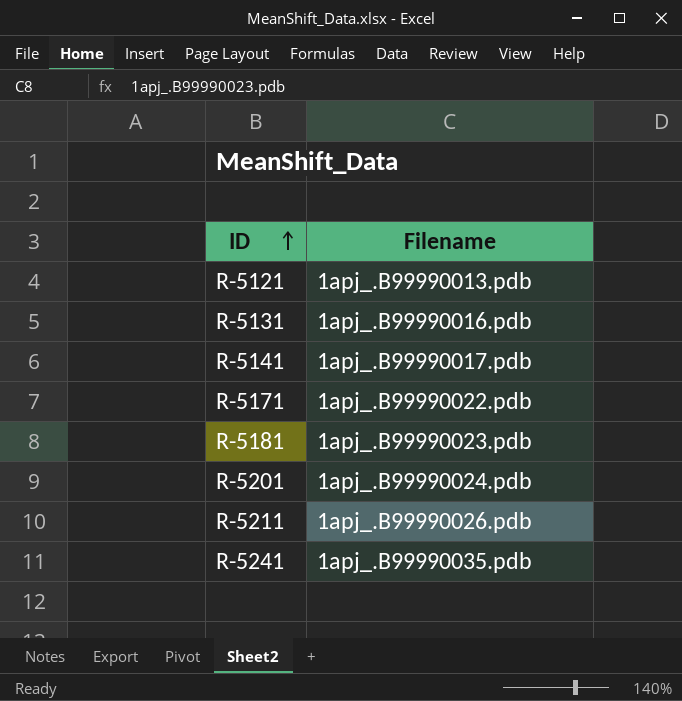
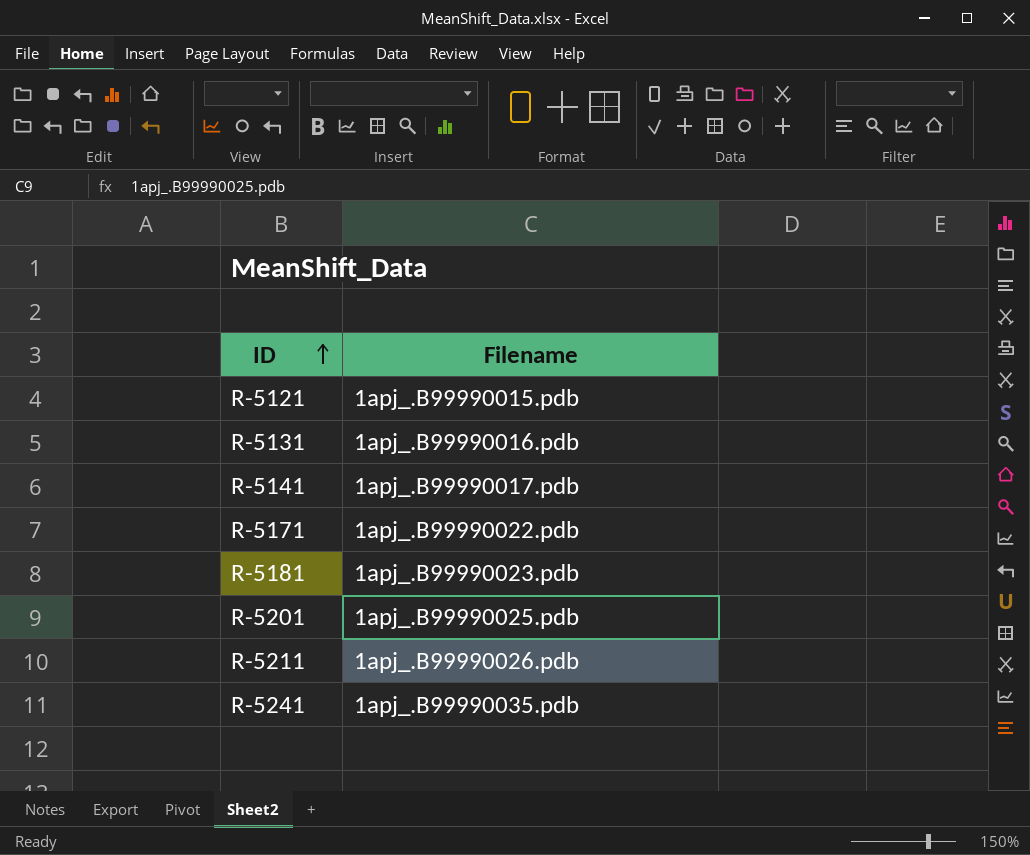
R-5121 | Filename: 1apj_.B99990013.pdb -> 1apj_.B99990015.pdb
R-5201 | Filename: 1apj_.B99990024.pdb -> 1apj_.B99990025.pdb

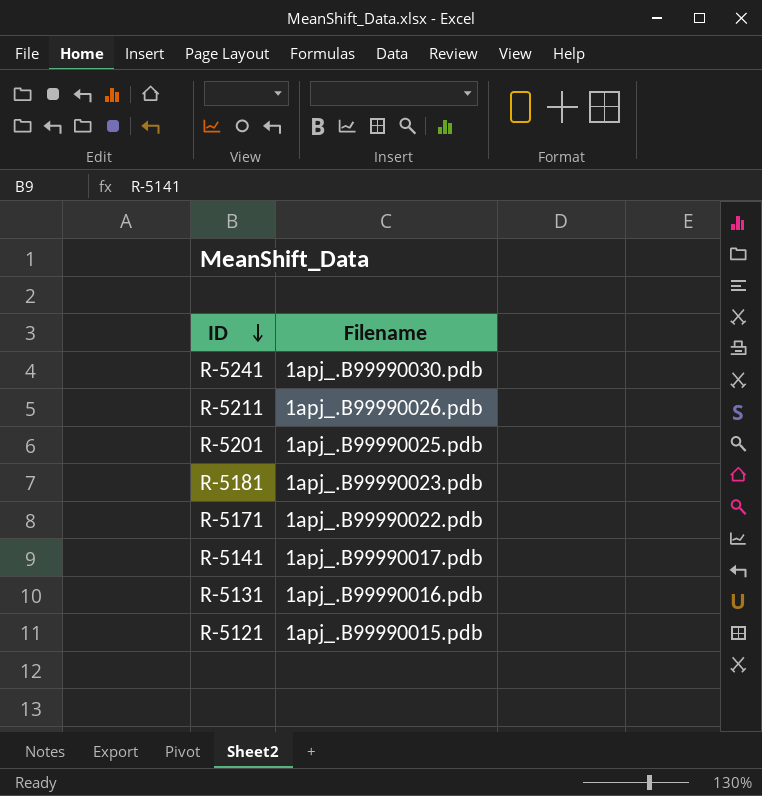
row order: ID ascending -> ID descending
R-5241 | Filename: 1apj_.B99990035.pdb -> 1apj_.B99990030.pdb

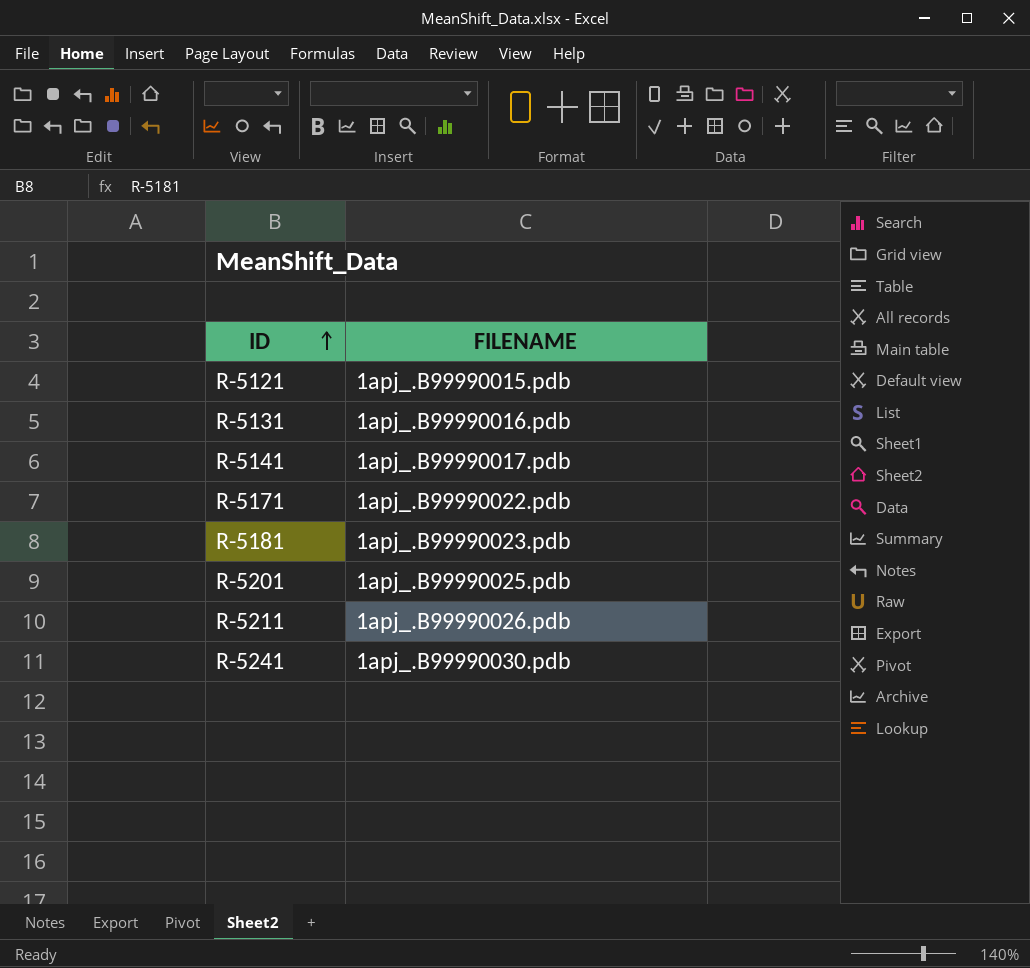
row order: ID descending -> ID ascending
column name: Filename -> FILENAME

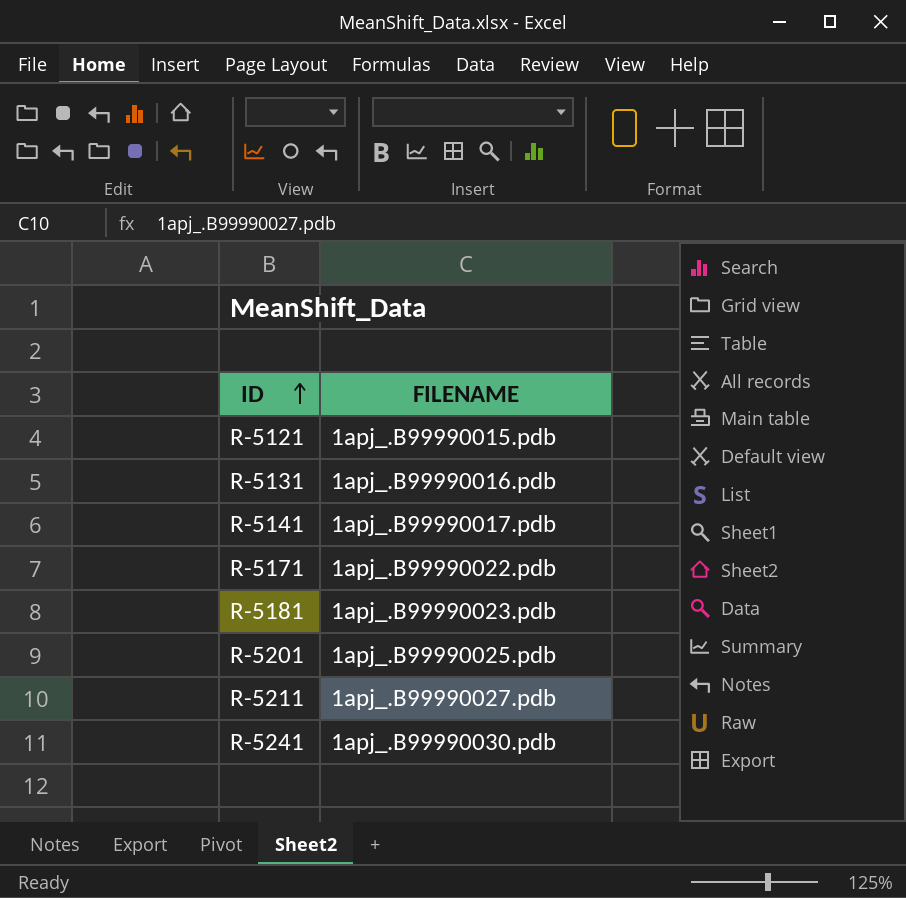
R-5211 | FILENAME: 1apj_.B99990026.pdb -> 1apj_.B99990027.pdb

